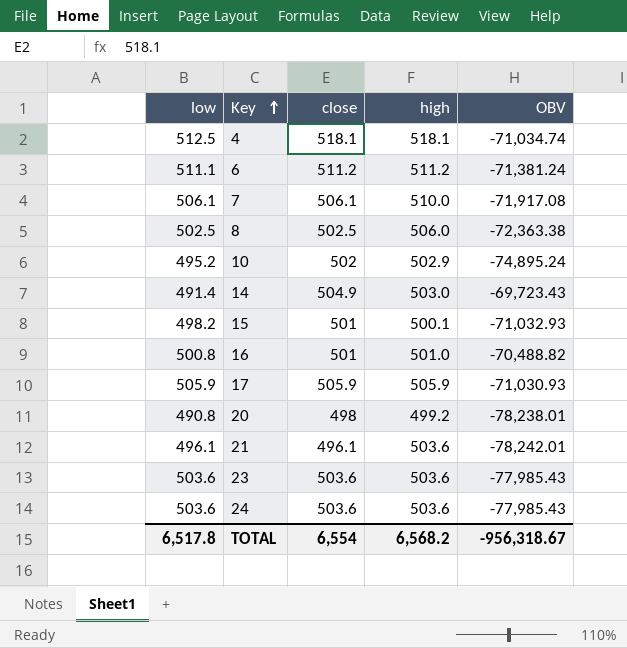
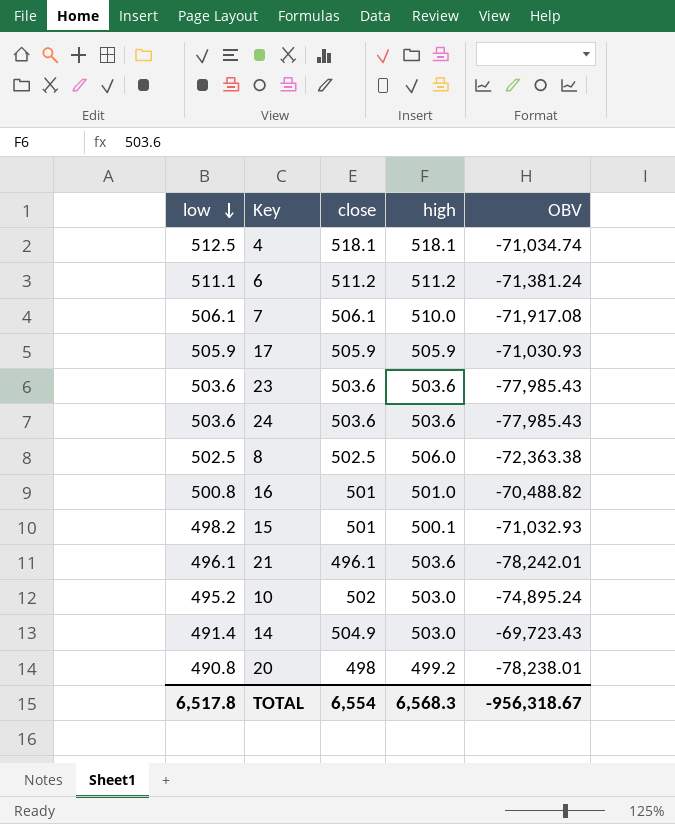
row order: Key ascending -> low descending
10 | high: 502.9 -> 503.0
TOTAL | high: 6,568.2 -> 6,568.3

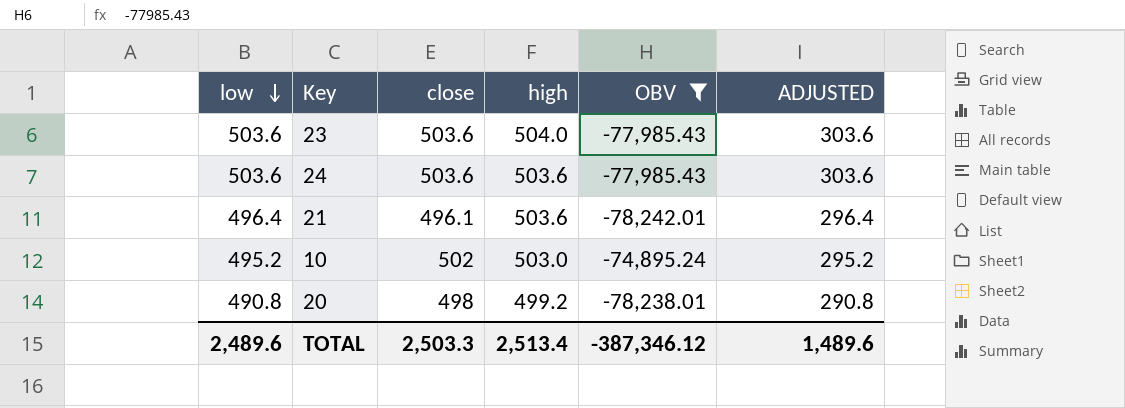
filter: none -> OBV <= -74,895.24
column ADJUSTED | formula: none -> [low] - 200
23 | high: 503.6 -> 504.0
21 | low: 496.1 -> 496.4
TOTAL | low: 6,517.8 -> 2,489.6
TOTAL | close: 6,554 -> 2,503.3
TOTAL | high: 6,568.3 -> 2,513.4
TOTAL | OBV: -956,318.67 -> -387,346.12

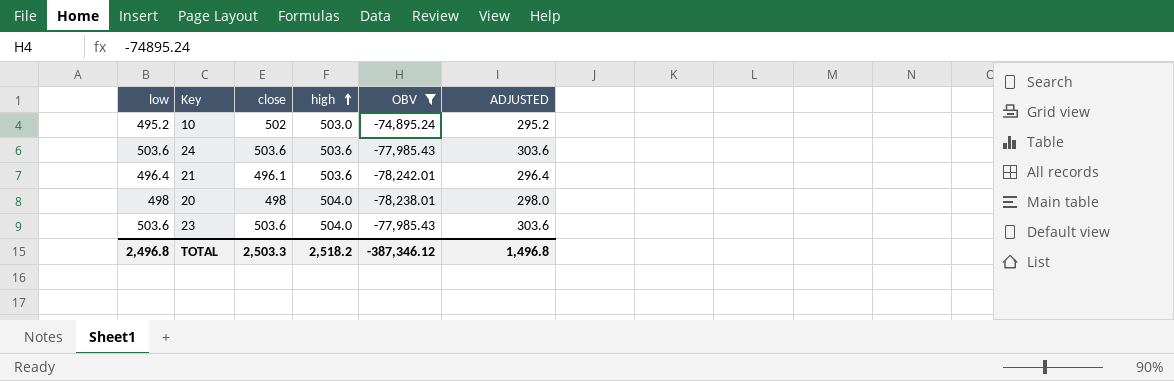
row order: low descending -> high ascending
20 | low: 490.8 -> 498
20 | high: 499.2 -> 504.0
20 | ADJUSTED: 290.8 -> 298.0
TOTAL | low: 2,489.6 -> 2,496.8
TOTAL | high: 2,513.4 -> 2,518.2
TOTAL | ADJUSTED: 1,489.6 -> 1,496.8

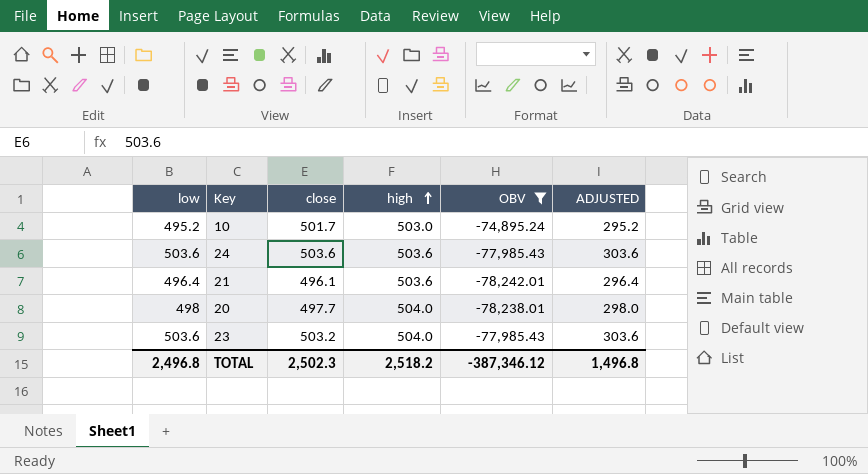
10 | close: 502 -> 501.7
20 | close: 498 -> 497.7
23 | close: 503.6 -> 503.2
TOTAL | close: 2,503.3 -> 2,502.3

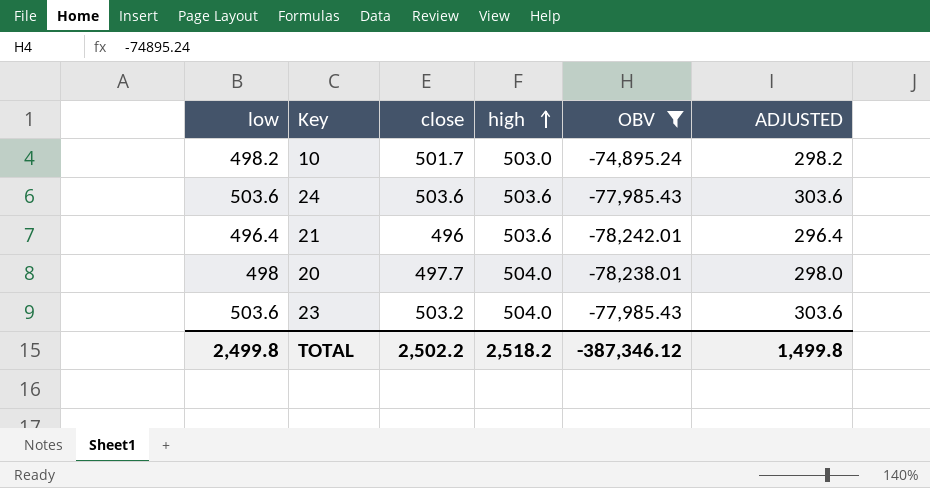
10 | low: 495.2 -> 498.2
10 | ADJUSTED: 295.2 -> 298.2
21 | close: 496.1 -> 496
TOTAL | low: 2,496.8 -> 2,499.8
TOTAL | close: 2,502.3 -> 2,502.2
TOTAL | ADJUSTED: 1,496.8 -> 1,499.8

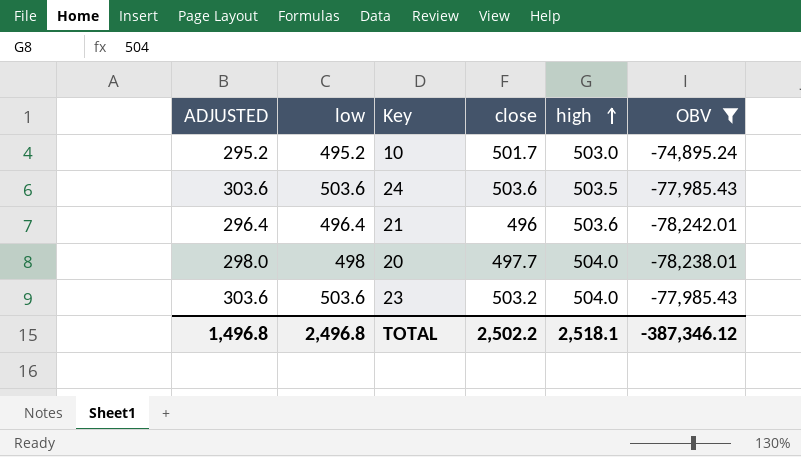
column ADJUSTED | position: 6 -> 1
10 | ADJUSTED: 298.2 -> 295.2
10 | low: 498.2 -> 495.2
24 | high: 503.6 -> 503.5
TOTAL | ADJUSTED: 1,499.8 -> 1,496.8
TOTAL | low: 2,499.8 -> 2,496.8
TOTAL | high: 2,518.2 -> 2,518.1

